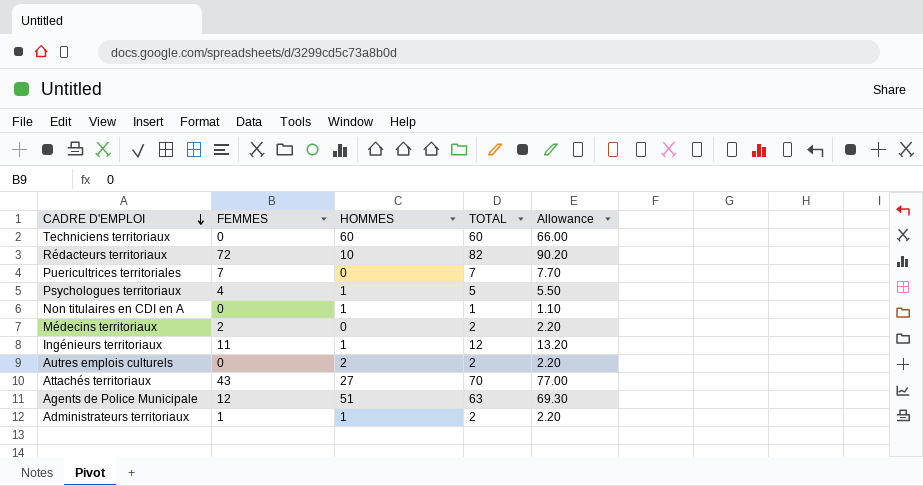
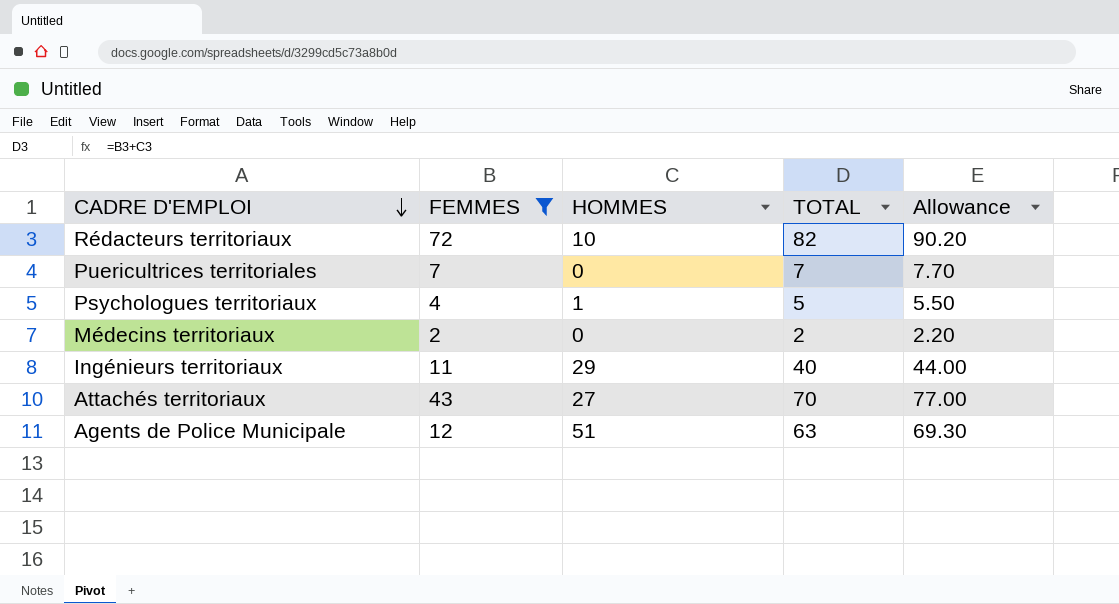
filter: none -> FEMMES >= 2
Ingénieurs territoriaux | HOMMES: 1 -> 29
Ingénieurs territoriaux | TOTAL: 12 -> 40
Ingénieurs territoriaux | Allowance: 13.20 -> 44.00

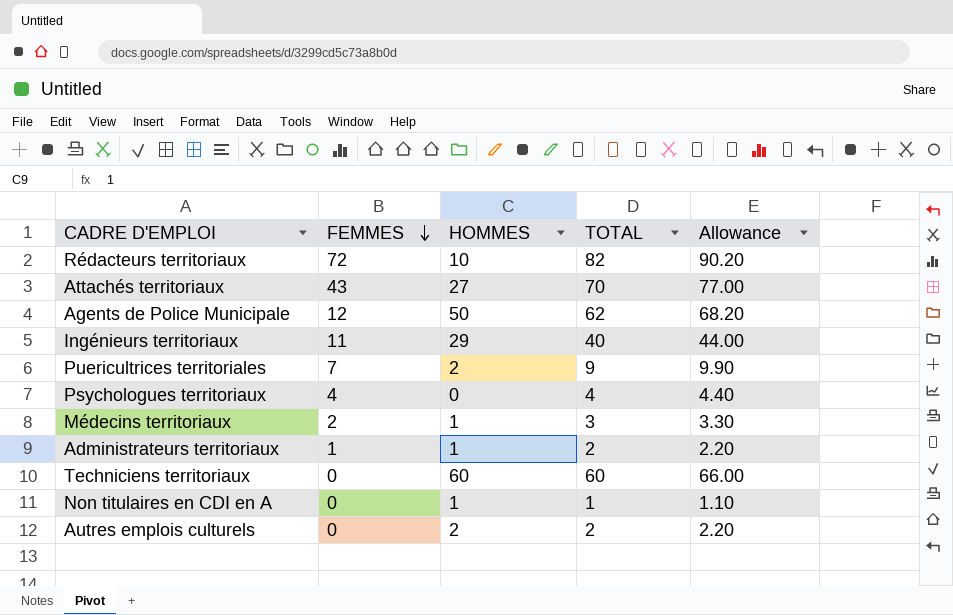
filter: FEMMES >= 2 -> none
row order: CADRE D'EMPLOI descending -> FEMMES descending
Agents de Police Municipale | HOMMES: 51 -> 50
Agents de Police Municipale | TOTAL: 63 -> 62
Agents de Police Municipale | Allowance: 69.30 -> 68.20
Puericultrices territoriales | HOMMES: 0 -> 2
Puericultrices territoriales | TOTAL: 7 -> 9
Puericultrices territoriales | Allowance: 7.70 -> 9.90
Psychologues territoriaux | HOMMES: 1 -> 0
Psychologues territoriaux | TOTAL: 5 -> 4
Psychologues territoriaux | Allowance: 5.50 -> 4.40
Médecins territoriaux | HOMMES: 0 -> 1
Médecins territoriaux | TOTAL: 2 -> 3
Médecins territoriaux | Allowance: 2.20 -> 3.30

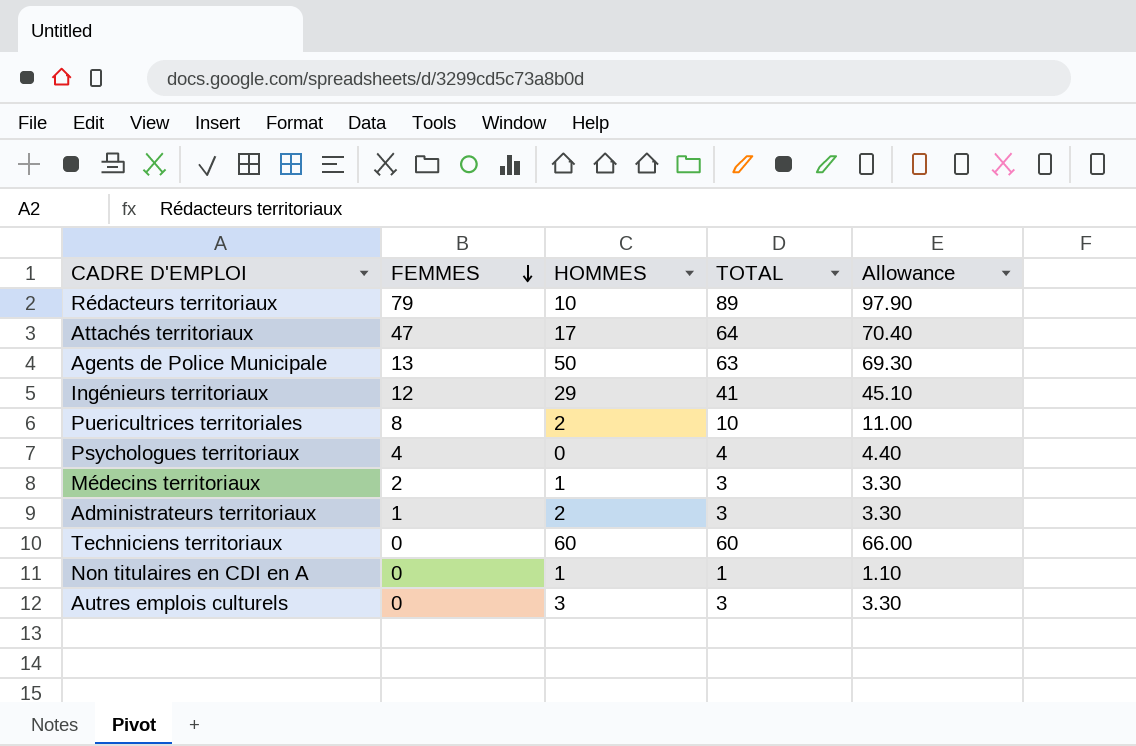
Rédacteurs territoriaux | FEMMES: 72 -> 79
Rédacteurs territoriaux | TOTAL: 82 -> 89
Rédacteurs territoriaux | Allowance: 90.20 -> 97.90
Attachés territoriaux | FEMMES: 43 -> 47
Attachés territoriaux | HOMMES: 27 -> 17
Attachés territoriaux | TOTAL: 70 -> 64
Attachés territoriaux | Allowance: 77.00 -> 70.40
Agents de Police Municipale | FEMMES: 12 -> 13
Agents de Police Municipale | TOTAL: 62 -> 63
Agents de Police Municipale | Allowance: 68.20 -> 69.30
Ingénieurs territoriaux | FEMMES: 11 -> 12
Ingénieurs territoriaux | TOTAL: 40 -> 41
Ingénieurs territoriaux | Allowance: 44.00 -> 45.10
Puericultrices territoriales | FEMMES: 7 -> 8
Puericultrices territoriales | TOTAL: 9 -> 10
Puericultrices territoriales | Allowance: 9.90 -> 11.00
Administrateurs territoriaux | HOMMES: 1 -> 2
Administrateurs territoriaux | TOTAL: 2 -> 3
Administrateurs territoriaux | Allowance: 2.20 -> 3.30
Autres emplois culturels | HOMMES: 2 -> 3
Autres emplois culturels | TOTAL: 2 -> 3
Autres emplois culturels | Allowance: 2.20 -> 3.30

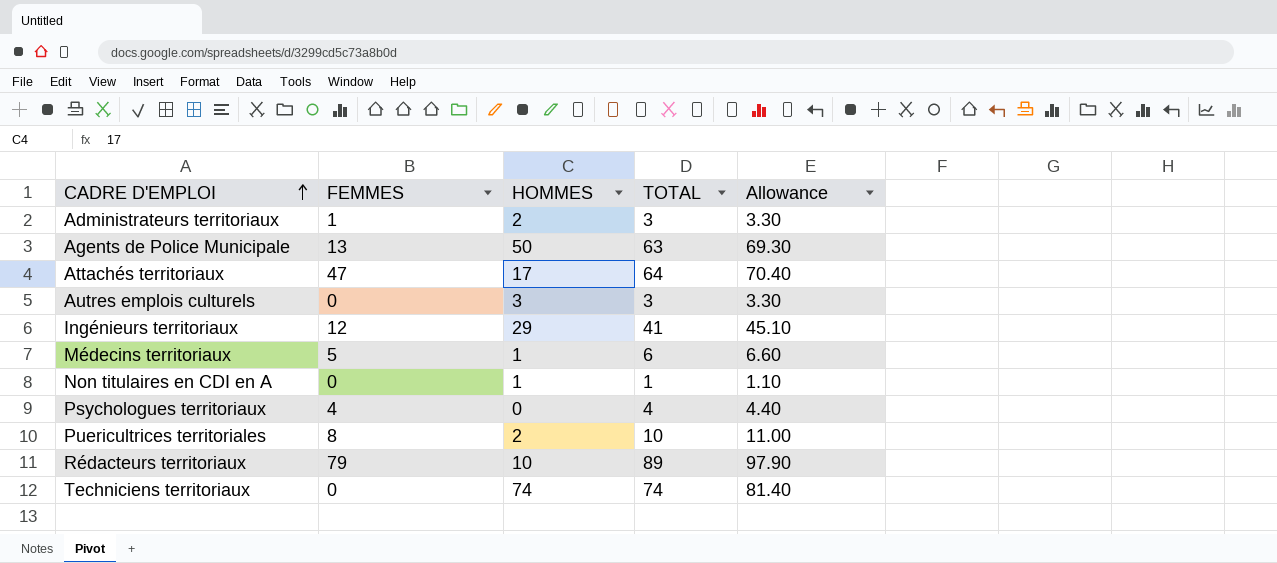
row order: FEMMES descending -> CADRE D'EMPLOI ascending
Médecins territoriaux | FEMMES: 2 -> 5
Médecins territoriaux | TOTAL: 3 -> 6
Médecins territoriaux | Allowance: 3.30 -> 6.60
Techniciens territoriaux | HOMMES: 60 -> 74
Techniciens territoriaux | TOTAL: 60 -> 74
Techniciens territoriaux | Allowance: 66.00 -> 81.40

